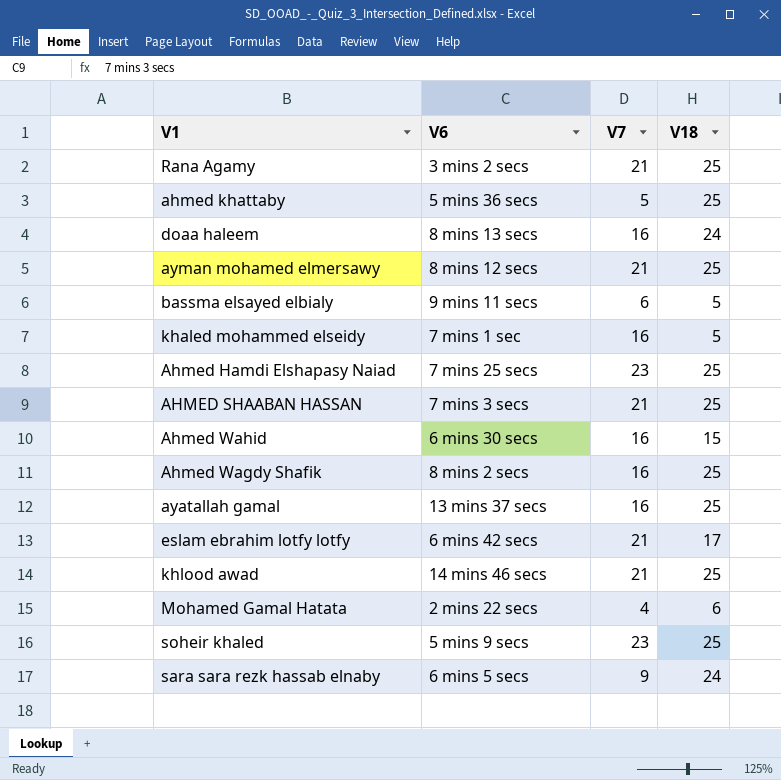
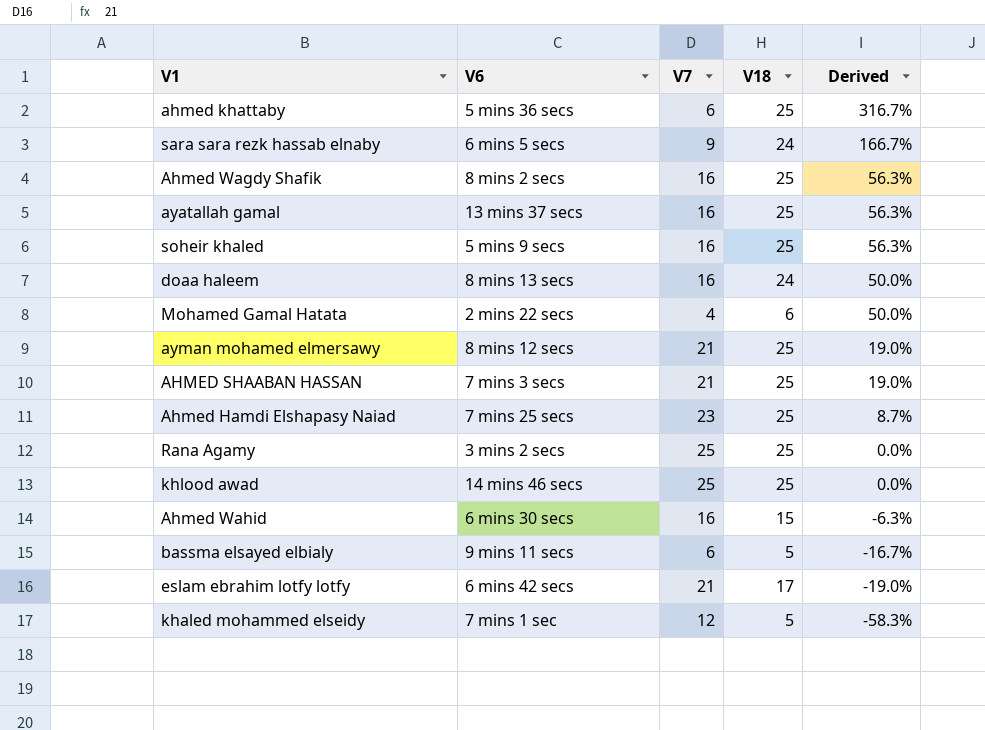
row order: none -> Derived descending
column Derived | formula: none -> ([V18] - [V7]) / [V7]
ahmed khattaby | V7: 5 -> 6
soheir khaled | V7: 23 -> 16
Rana Agamy | V7: 21 -> 25
khlood awad | V7: 21 -> 25
khaled mohammed elseidy | V7: 16 -> 12

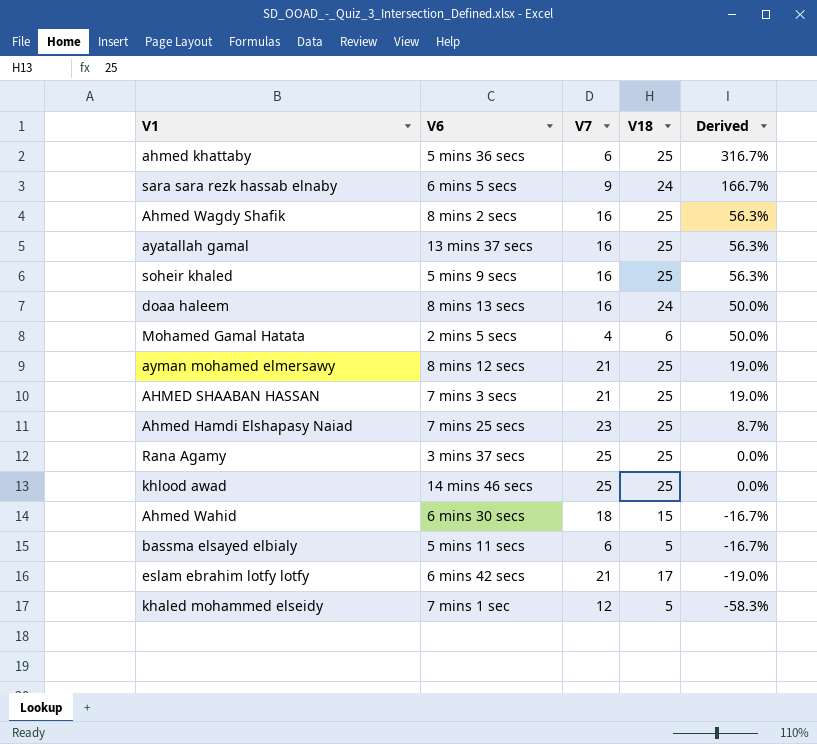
Mohamed Gamal Hatata | V6: 2 mins 22 secs -> 2 mins 5 secs
Rana Agamy | V6: 3 mins 2 secs -> 3 mins 37 secs
Ahmed Wahid | V7: 16 -> 18
Ahmed Wahid | Derived: -6.3% -> -16.7%
bassma elsayed elbialy | V6: 9 mins 11 secs -> 5 mins 11 secs

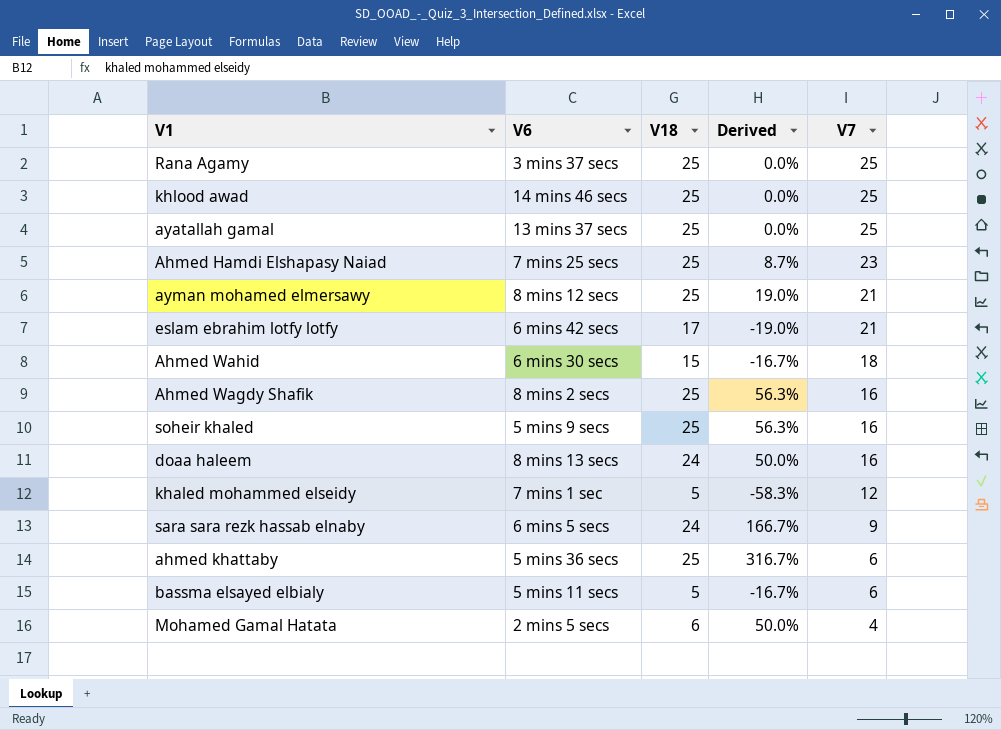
row order: Derived descending -> V7 descending
column V7 | position: 3 -> 5
row AHMED SHAABAN HASSAN: 7 mins 3 secs | 21 | 25 | 19.0% -> none
ayatallah gamal | Derived: 56.3% -> 0.0%
ayatallah gamal | V7: 16 -> 25

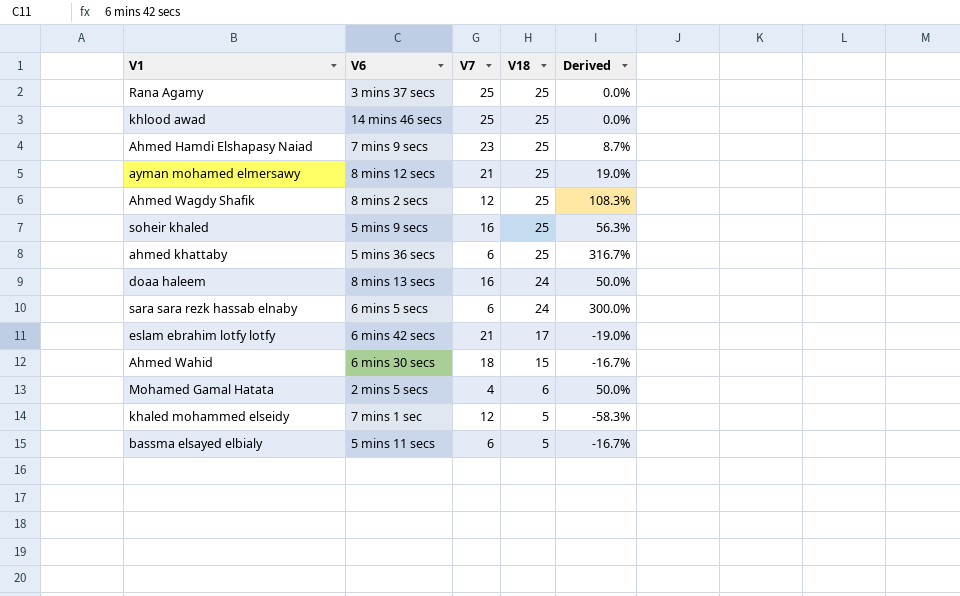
row order: V7 descending -> V18 descending
column V7 | position: 5 -> 3
row ayatallah gamal: 13 mins 37 secs | 25 | 0.0% | 25 -> none
Ahmed Hamdi Elshapasy Naiad | V6: 7 mins 25 secs -> 7 mins 9 secs
Ahmed Wagdy Shafik | V7: 16 -> 12
Ahmed Wagdy Shafik | Derived: 56.3% -> 108.3%
sara sara rezk hassab elnaby | V7: 9 -> 6
sara sara rezk hassab elnaby | Derived: 166.7% -> 300.0%

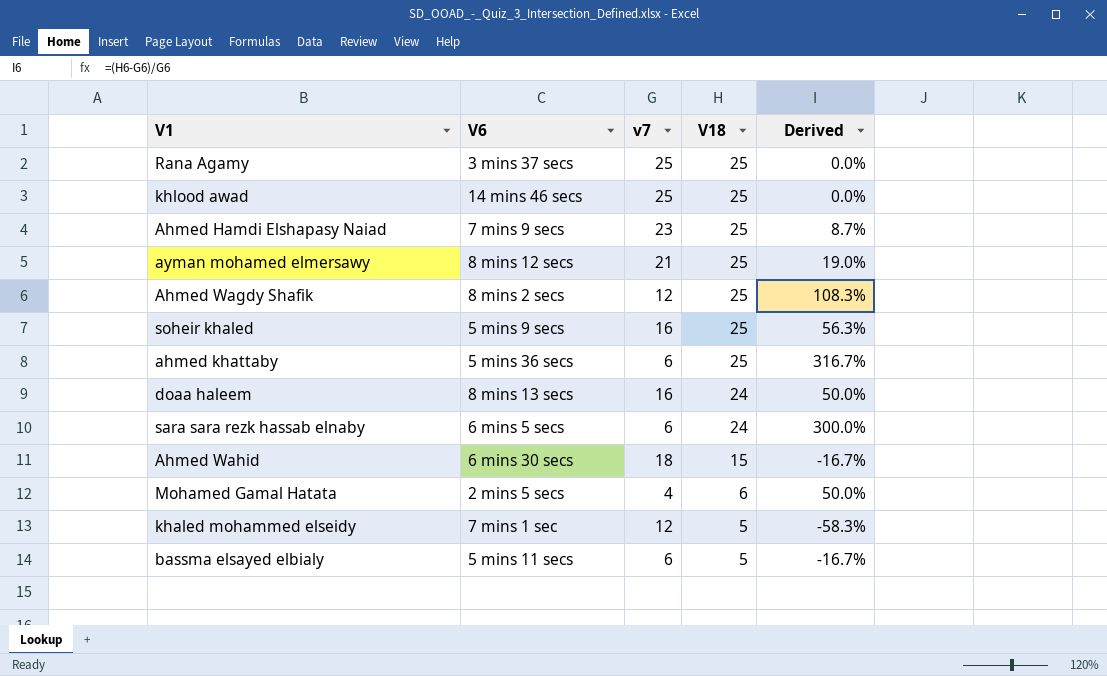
column name: V7 -> v7
row eslam ebrahim lotfy lotfy: 6 mins 42 secs | 21 | 17 | -19.0% -> none

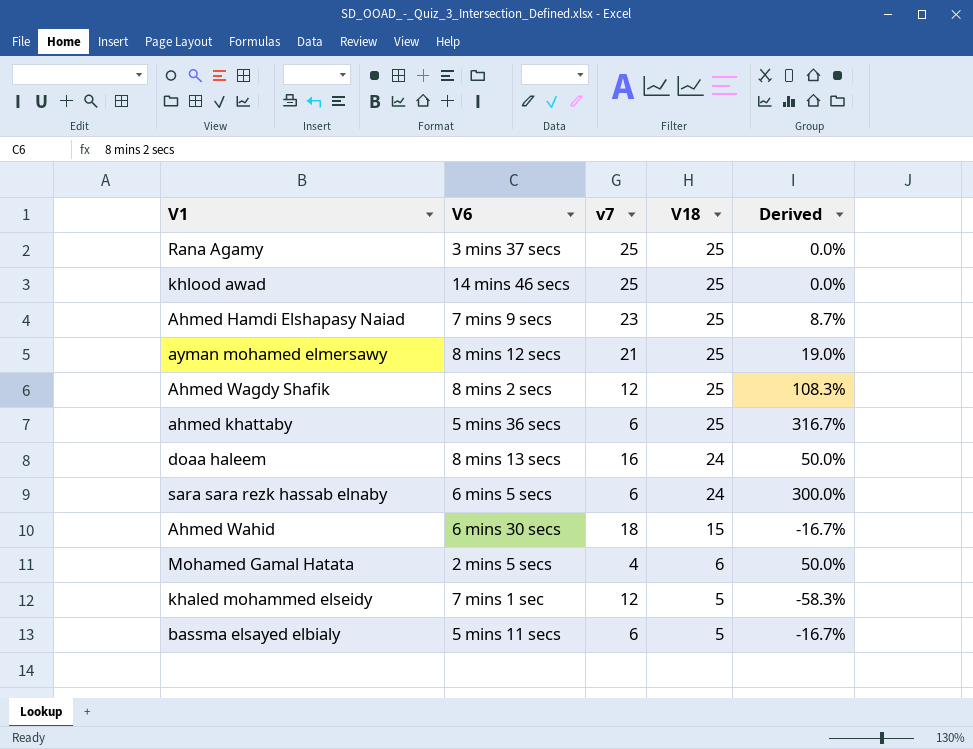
row soheir khaled: 5 mins 9 secs | 16 | 25 | 56.3% -> none

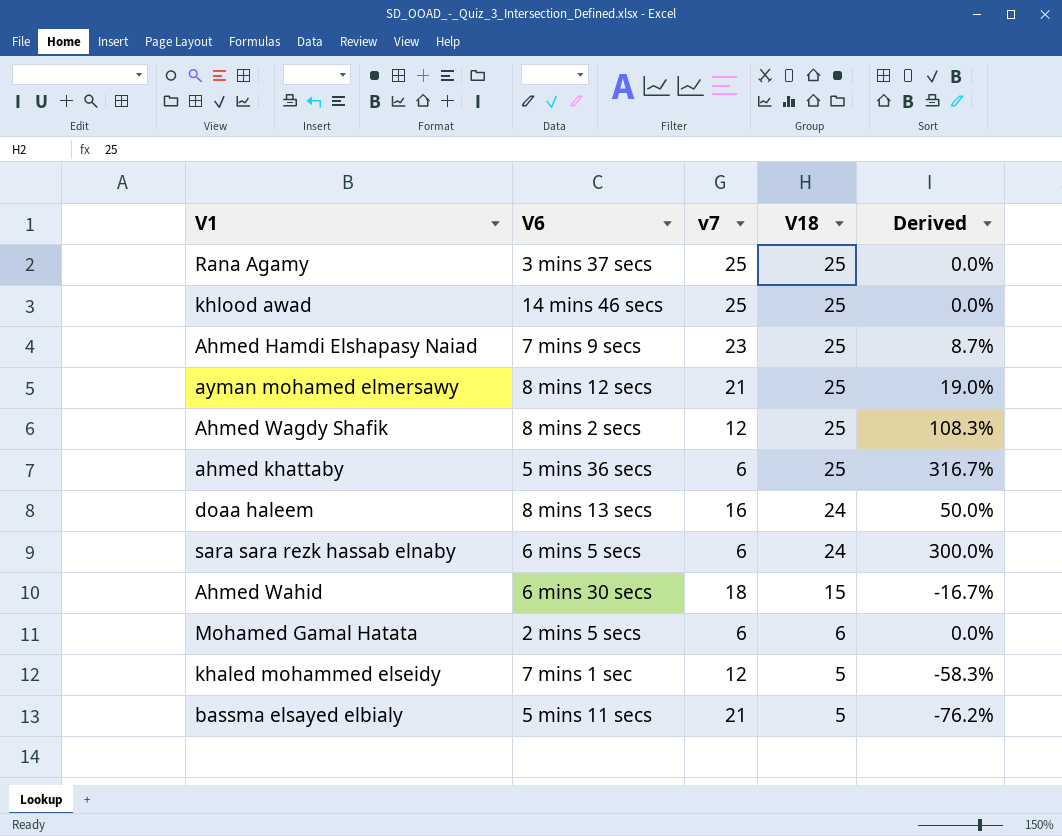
Mohamed Gamal Hatata | v7: 4 -> 6
Mohamed Gamal Hatata | Derived: 50.0% -> 0.0%
bassma elsayed elbialy | v7: 6 -> 21
bassma elsayed elbialy | Derived: -16.7% -> -76.2%

